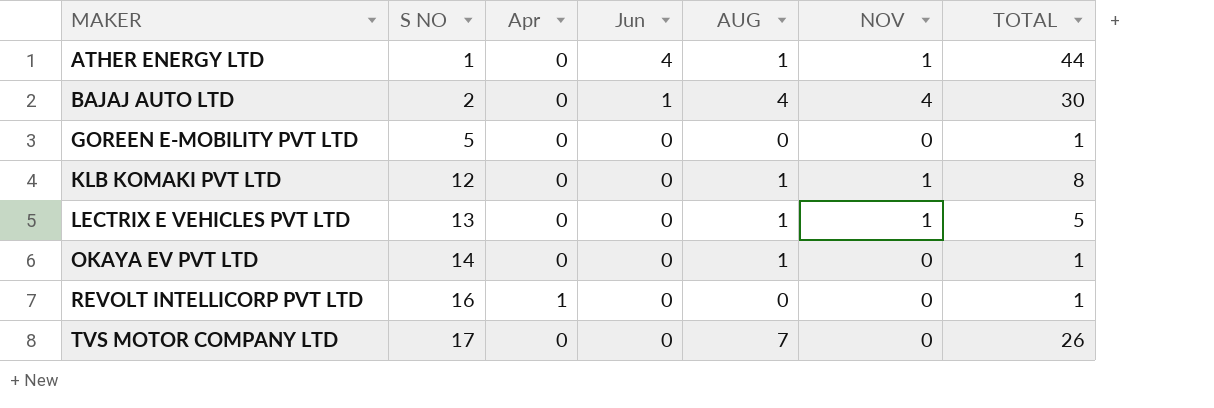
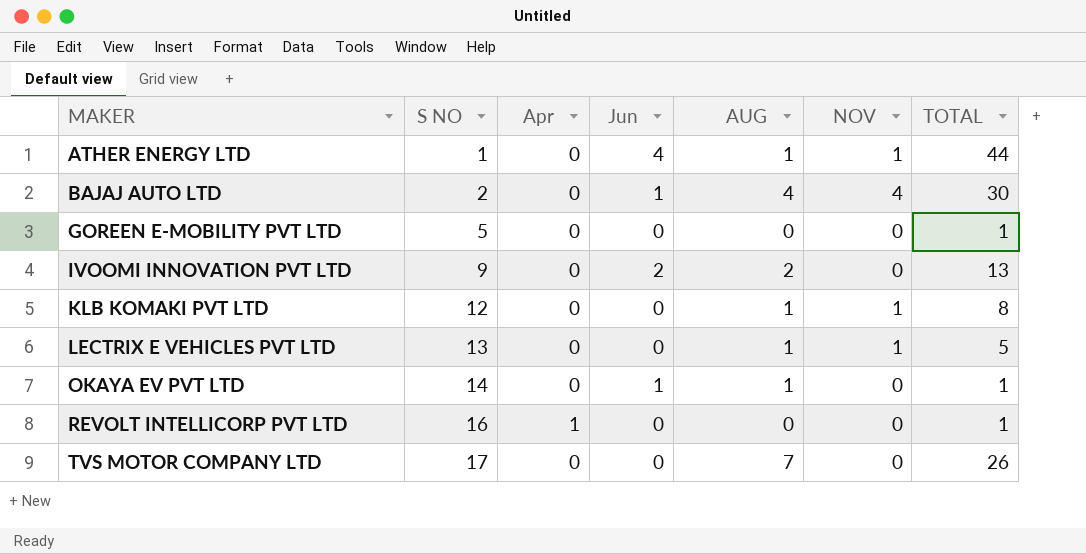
row IVOOMI INNOVATION PVT LTD: none -> 9 | 0 | 2 | 2 | 0 | 13
OKAYA EV PVT LTD | Jun: 0 -> 1

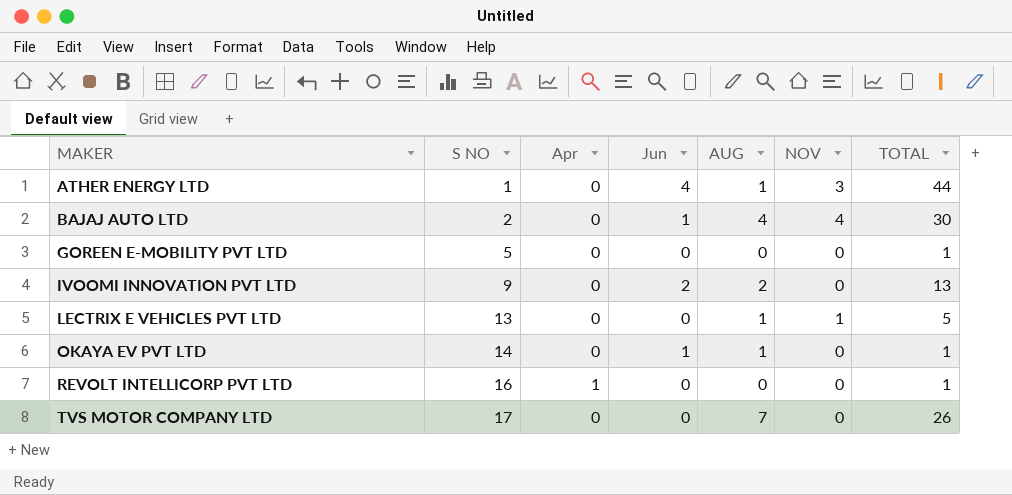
row KLB KOMAKI PVT LTD: 12 | 0 | 0 | 1 | 1 | 8 -> none
ATHER ENERGY LTD | NOV: 1 -> 3

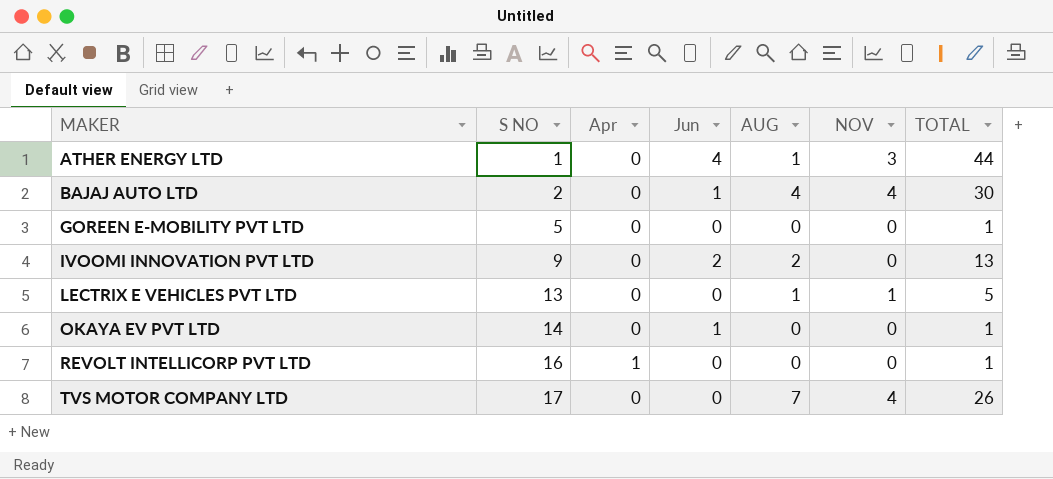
OKAYA EV PVT LTD | AUG: 1 -> 0
TVS MOTOR COMPANY LTD | NOV: 0 -> 4

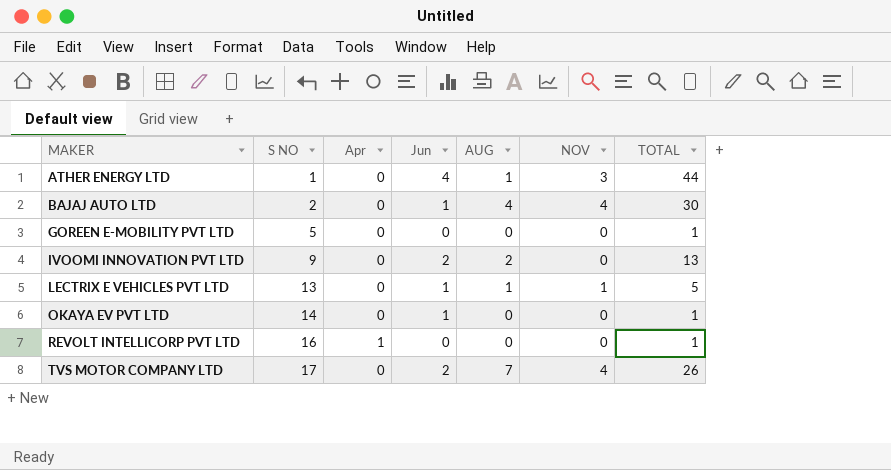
LECTRIX E VEHICLES PVT LTD | Jun: 0 -> 1
TVS MOTOR COMPANY LTD | Jun: 0 -> 2

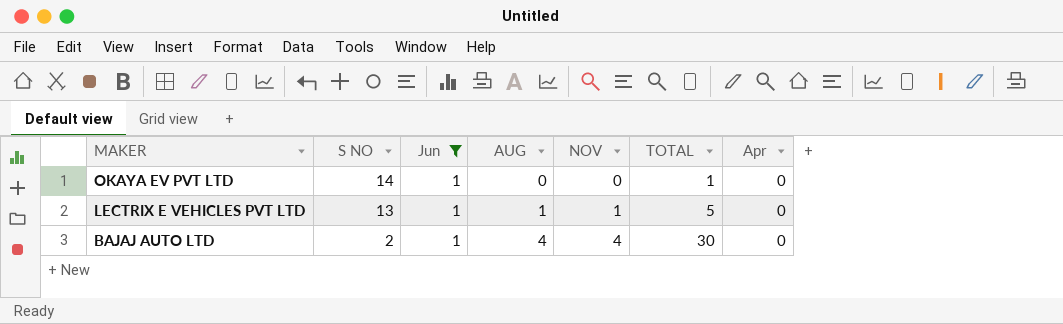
filter: none -> Jun = 1
row order: MAKER ascending -> MAKER descending
column Apr | position: 3 -> 7

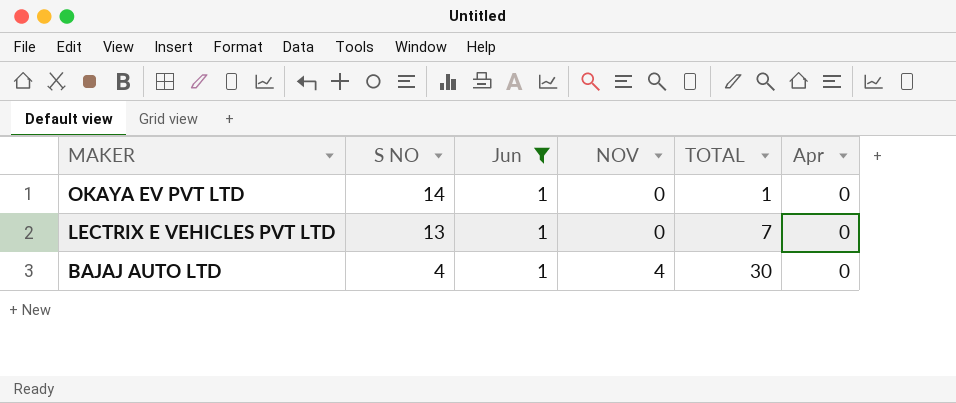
column AUG | position: 4 -> none
LECTRIX E VEHICLES PVT LTD | NOV: 1 -> 0
LECTRIX E VEHICLES PVT LTD | TOTAL: 5 -> 7
BAJAJ AUTO LTD | S NO: 2 -> 4

